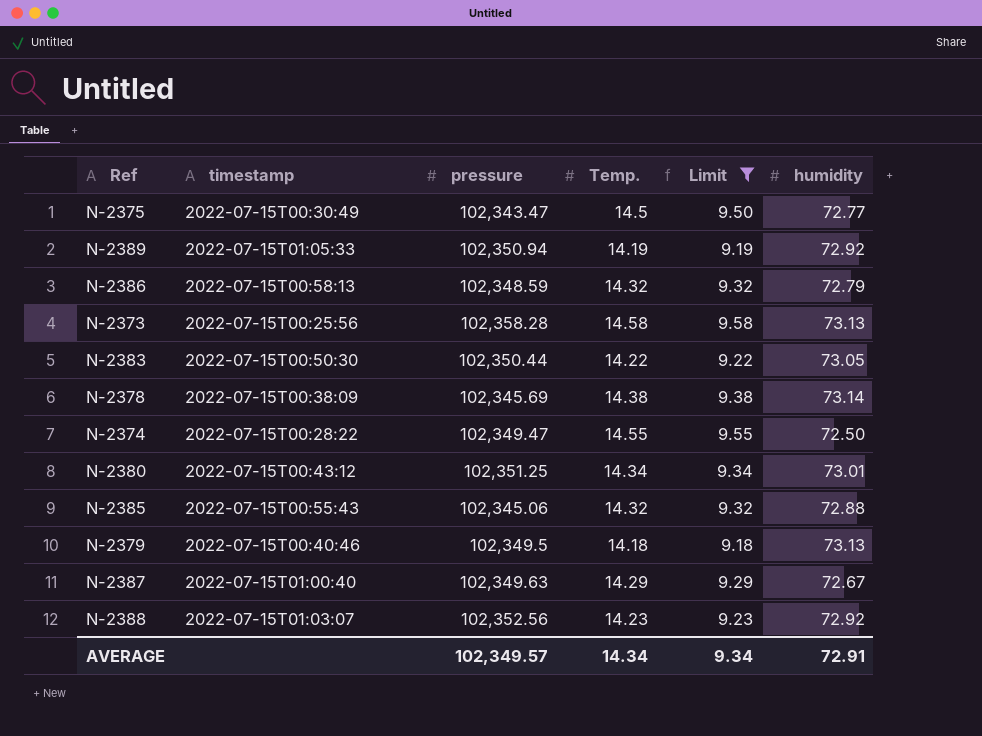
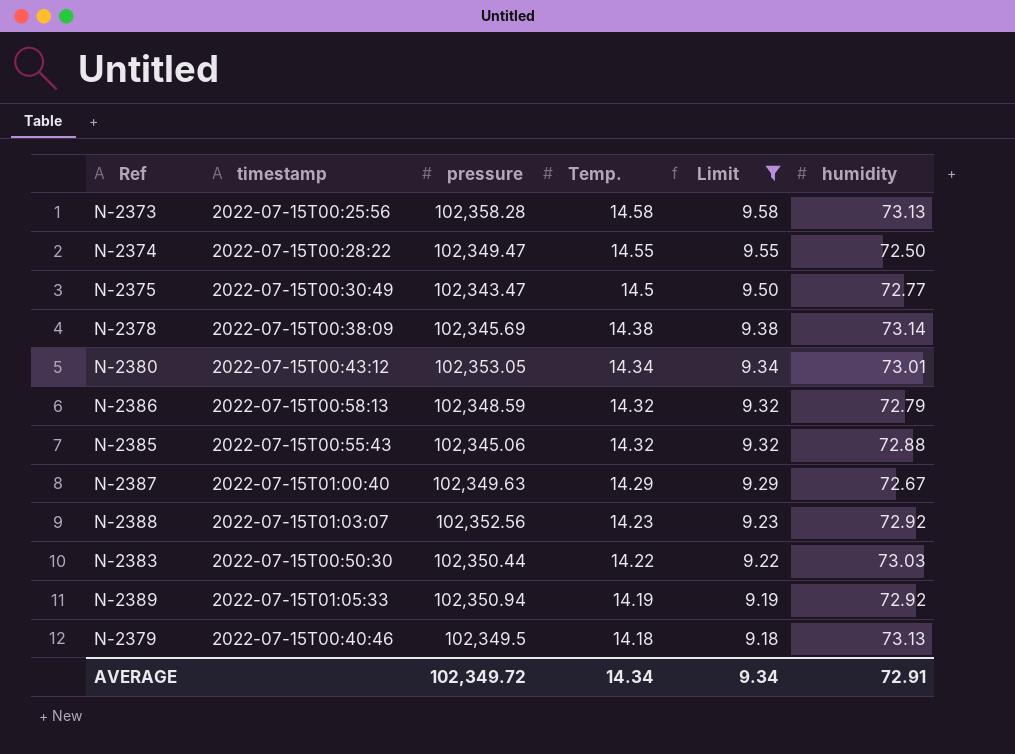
row order: none -> Temp. descending
N-2380 | pressure: 102,351.25 -> 102,353.05
N-2383 | humidity: 73.05 -> 73.03
AVERAGE | pressure: 102,349.57 -> 102,349.72

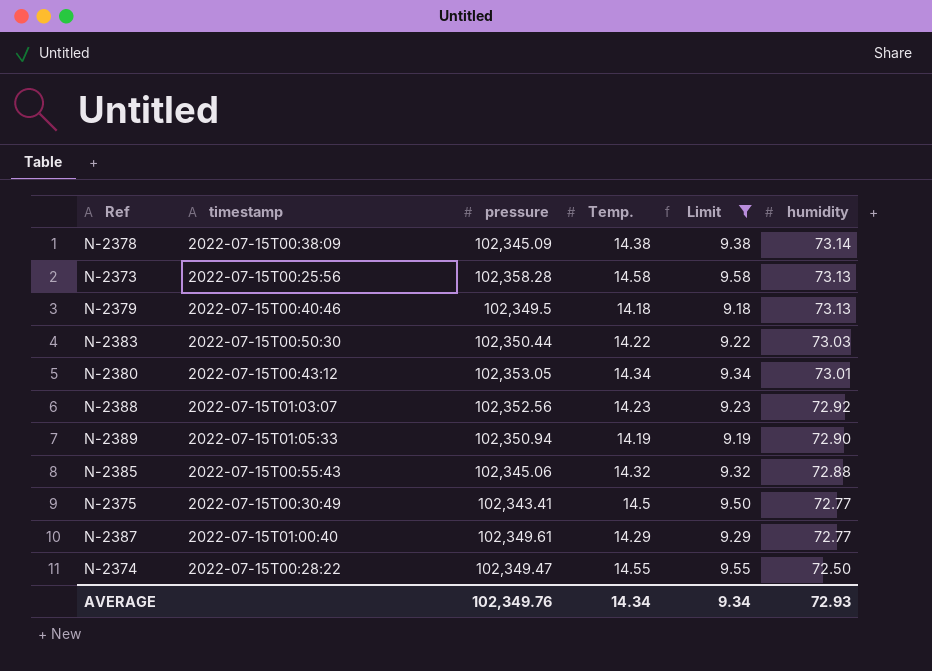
row order: Temp. descending -> humidity descending
row N-2386: 2022-07-15T00:58:13 | 102,348.59 | 14.32 | 9.32 | 72.79 -> none
N-2378 | pressure: 102,345.69 -> 102,345.09
N-2389 | humidity: 72.92 -> 72.90
N-2375 | pressure: 102,343.47 -> 102,343.41
N-2387 | pressure: 102,349.63 -> 102,349.61
N-2387 | humidity: 72.67 -> 72.77
AVERAGE | pressure: 102,349.72 -> 102,349.76
AVERAGE | humidity: 72.91 -> 72.93

